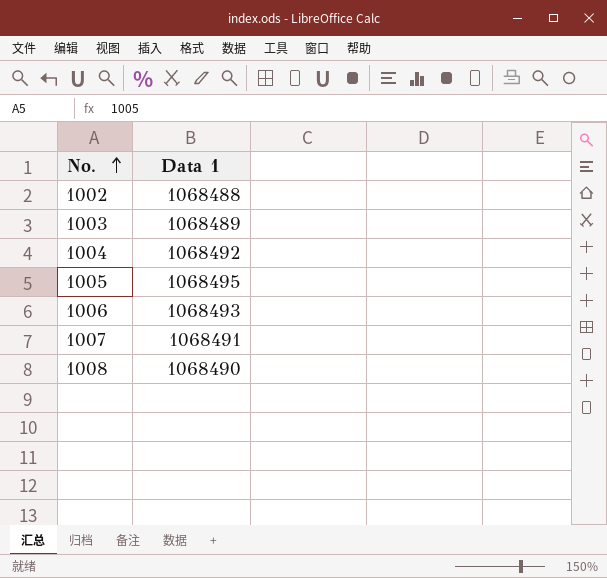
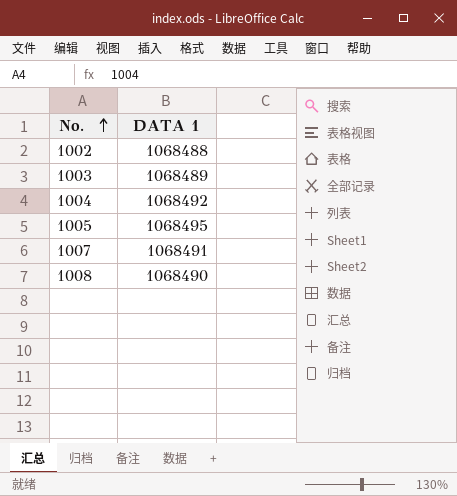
column name: Data 1 -> DATA 1
row 1006: 1068493 -> none

